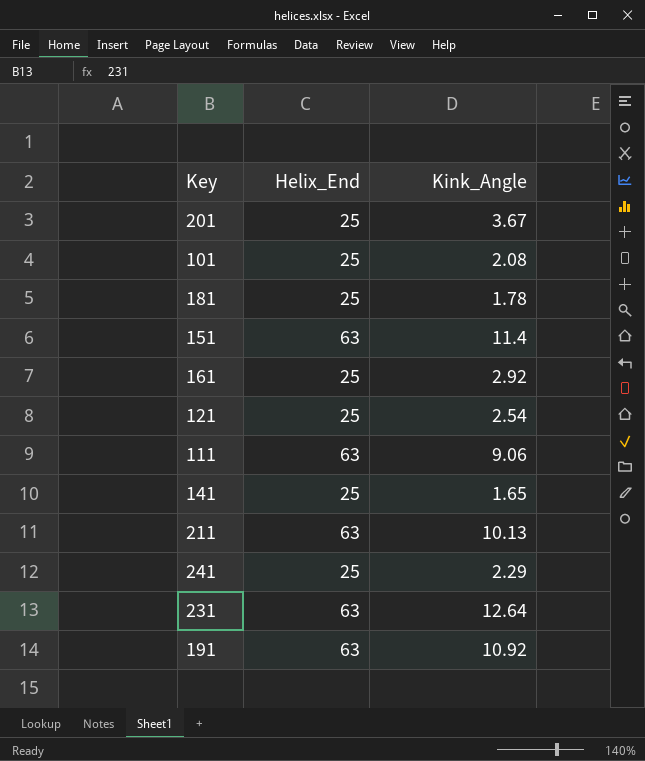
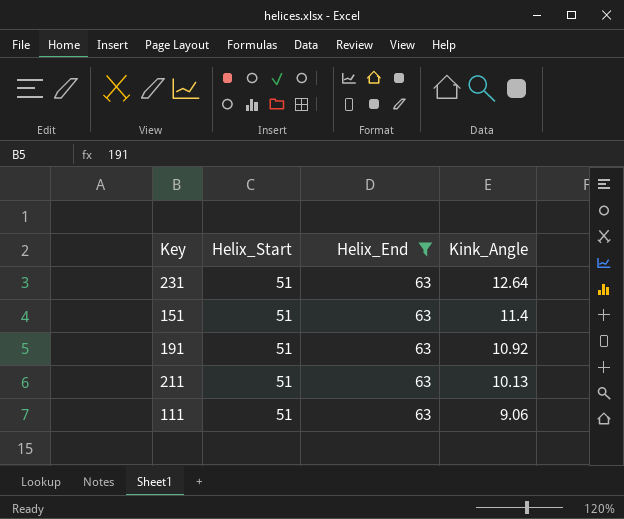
filter: none -> Helix_End = 63
row order: none -> Kink_Angle descending
column Helix_Start | position: none -> 2

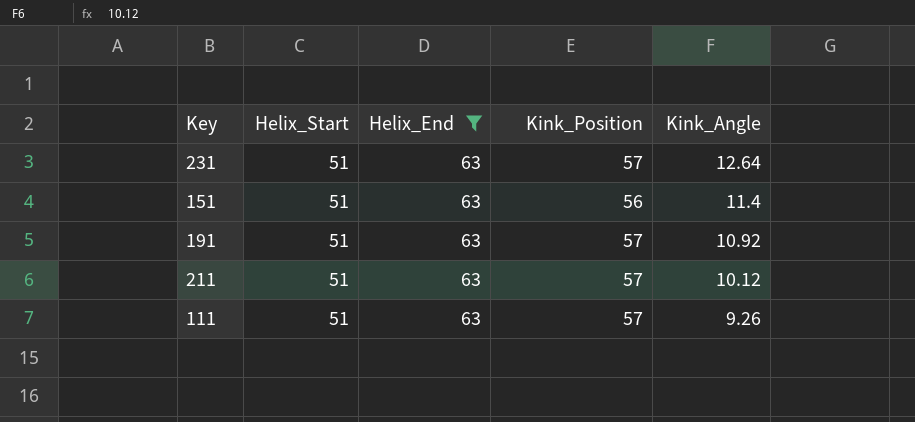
column Kink_Position | position: none -> 4
211 | Kink_Angle: 10.13 -> 10.12
111 | Kink_Angle: 9.06 -> 9.26

